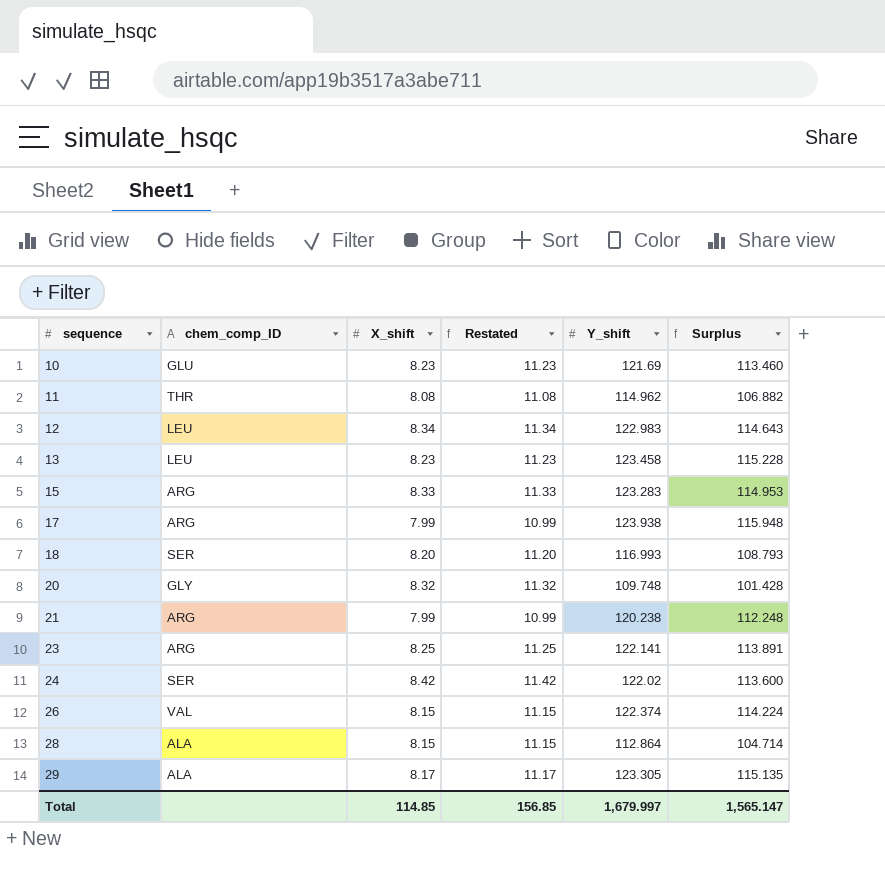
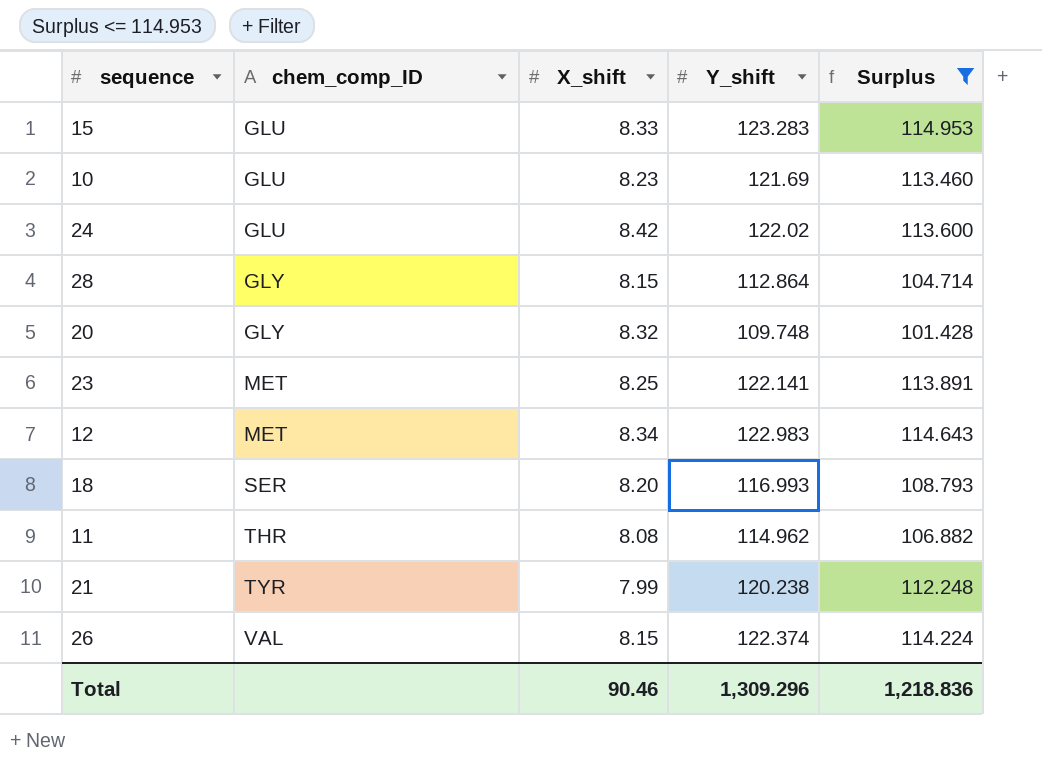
filter: none -> Surplus <= 114.953
row order: sequence ascending -> chem_comp_ID ascending
column Restated | formula: [X_shift] + 3 -> none
15 | chem_comp_ID: ARG -> GLU
24 | chem_comp_ID: SER -> GLU
28 | chem_comp_ID: ALA -> GLY
23 | chem_comp_ID: ARG -> MET
12 | chem_comp_ID: LEU -> MET
21 | chem_comp_ID: ARG -> TYR
Total | X_shift: 114.85 -> 90.46
Total | Y_shift: 1,679.997 -> 1,309.296
Total | Surplus: 1,565.147 -> 1,218.836

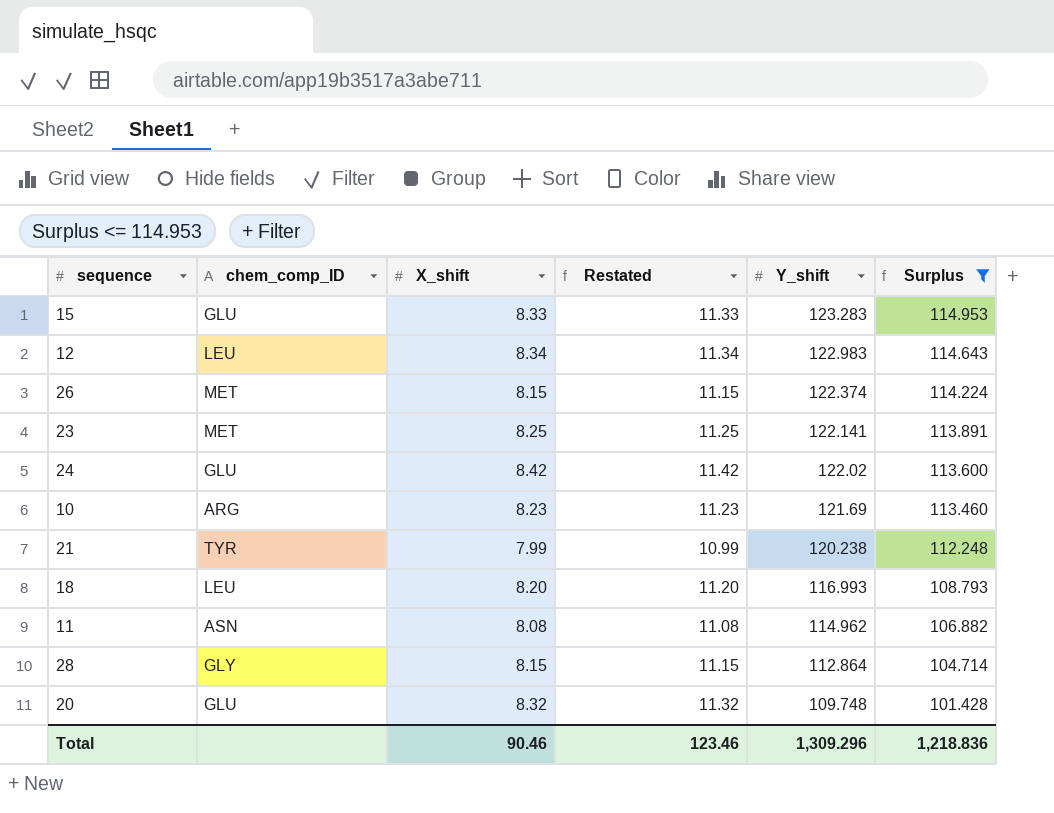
row order: chem_comp_ID ascending -> Y_shift descending
column Restated | formula: none -> [X_shift] + 3
12 | chem_comp_ID: MET -> LEU
26 | chem_comp_ID: VAL -> MET
10 | chem_comp_ID: GLU -> ARG
18 | chem_comp_ID: SER -> LEU
11 | chem_comp_ID: THR -> ASN
20 | chem_comp_ID: GLY -> GLU

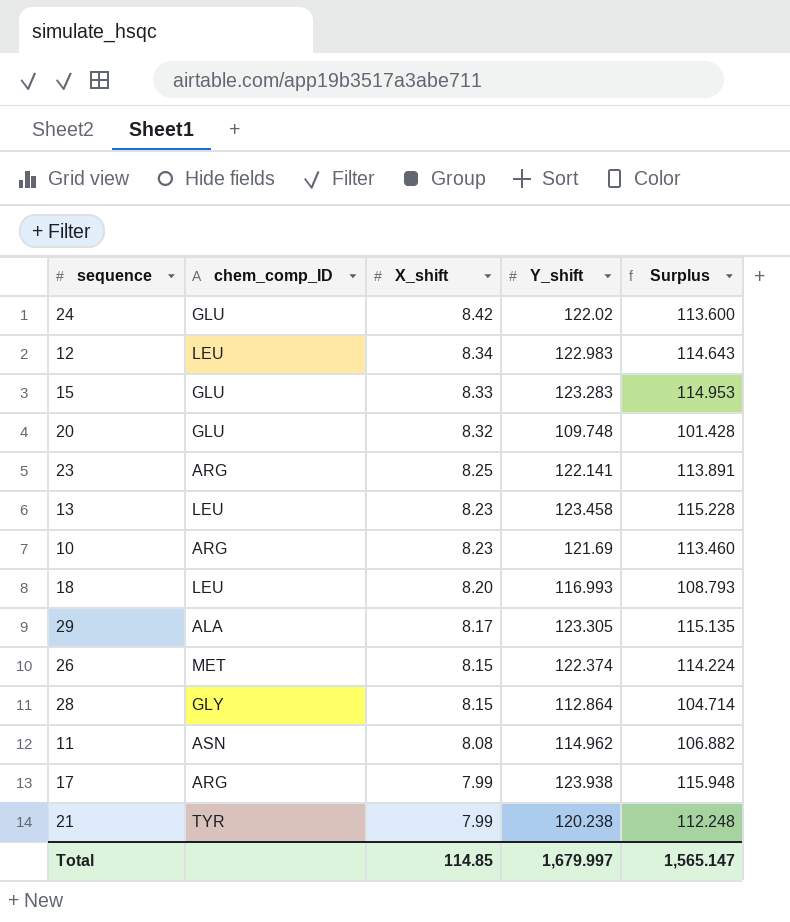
filter: Surplus <= 114.953 -> none
row order: Y_shift descending -> X_shift descending
column Restated | formula: [X_shift] + 3 -> none
23 | chem_comp_ID: MET -> ARG
Total | X_shift: 90.46 -> 114.85
Total | Y_shift: 1,309.296 -> 1,679.997
Total | Surplus: 1,218.836 -> 1,565.147

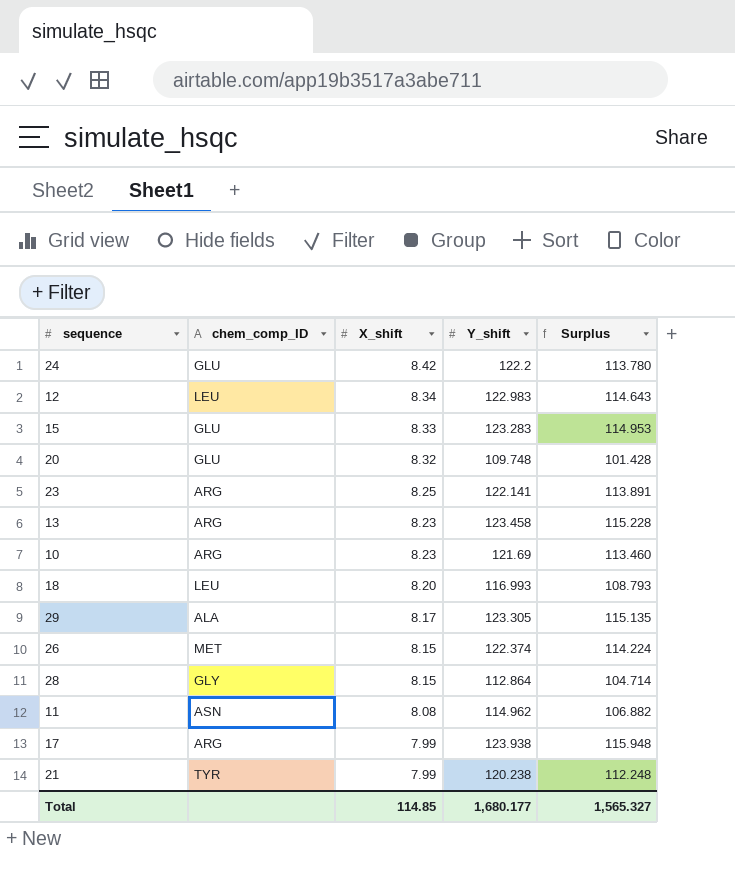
24 | Y_shift: 122.02 -> 122.2
24 | Surplus: 113.600 -> 113.780
13 | chem_comp_ID: LEU -> ARG
Total | Y_shift: 1,679.997 -> 1,680.177
Total | Surplus: 1,565.147 -> 1,565.327

